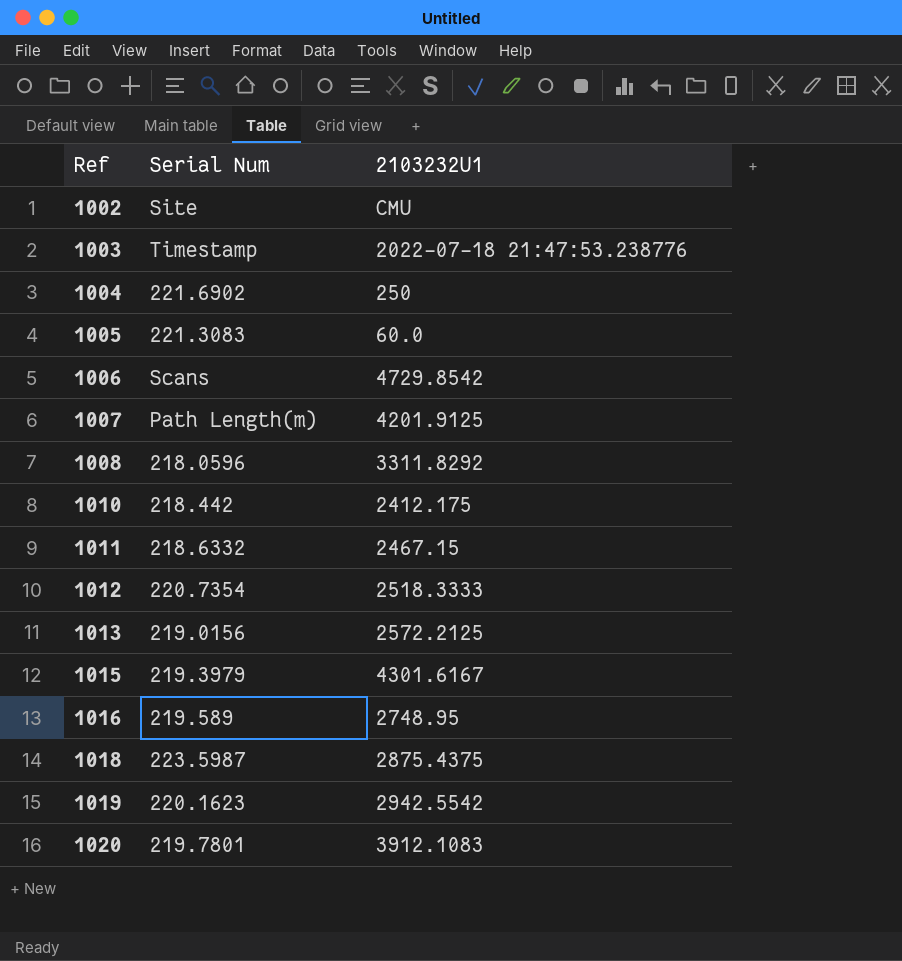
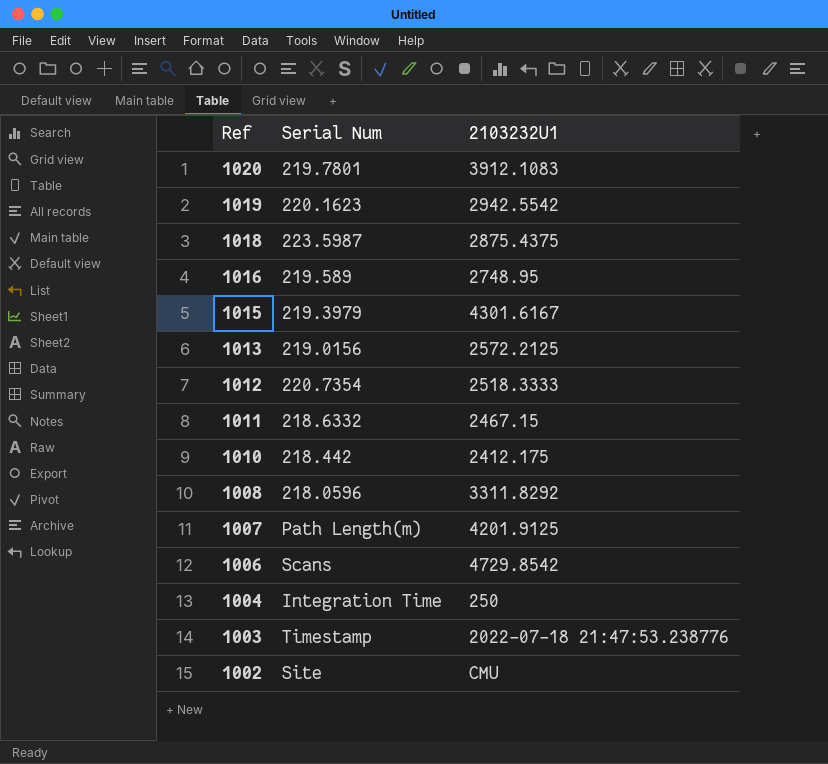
row order: Ref ascending -> Ref descending
row 1005: 221.3083 | 60.0 -> none
1004 | Serial Num: 221.6902 -> Integration Time

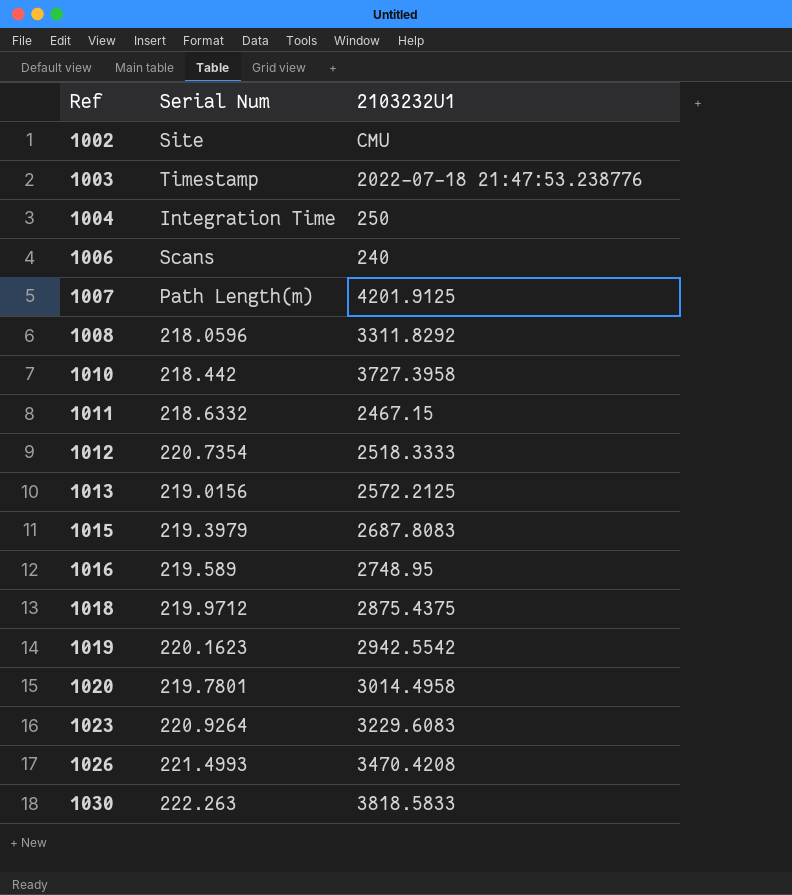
row order: Ref descending -> Ref ascending
1006 | 2103232U1: 4729.8542 -> 240
1010 | 2103232U1: 2412.175 -> 3727.3958
1015 | 2103232U1: 4301.6167 -> 2687.8083
1018 | Serial Num: 223.5987 -> 219.9712
1020 | 2103232U1: 3912.1083 -> 3014.4958
row 1023: none -> 220.9264 | 3229.6083
row 1026: none -> 221.4993 | 3470.4208
row 1030: none -> 222.263 | 3818.5833

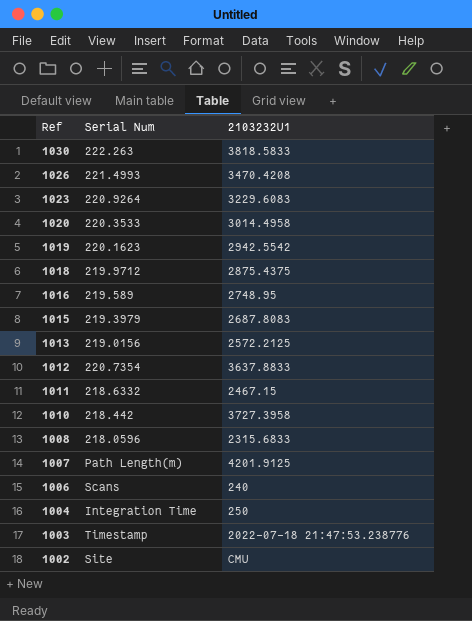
row order: Ref ascending -> Ref descending
1020 | Serial Num: 219.7801 -> 220.3533
1012 | 2103232U1: 2518.3333 -> 3637.8833
1008 | 2103232U1: 3311.8292 -> 2315.6833

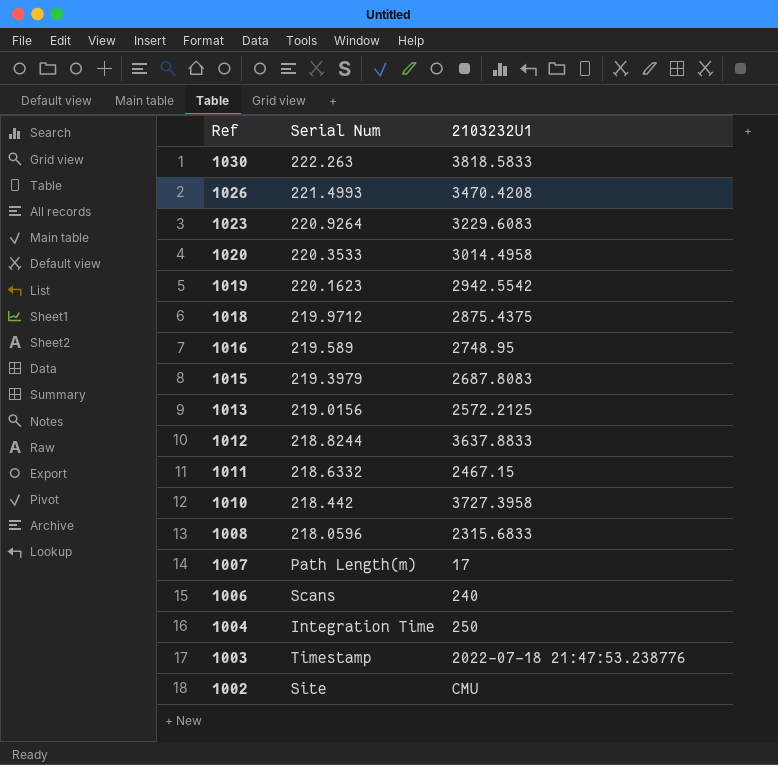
1012 | Serial Num: 220.7354 -> 218.8244
1007 | 2103232U1: 4201.9125 -> 17

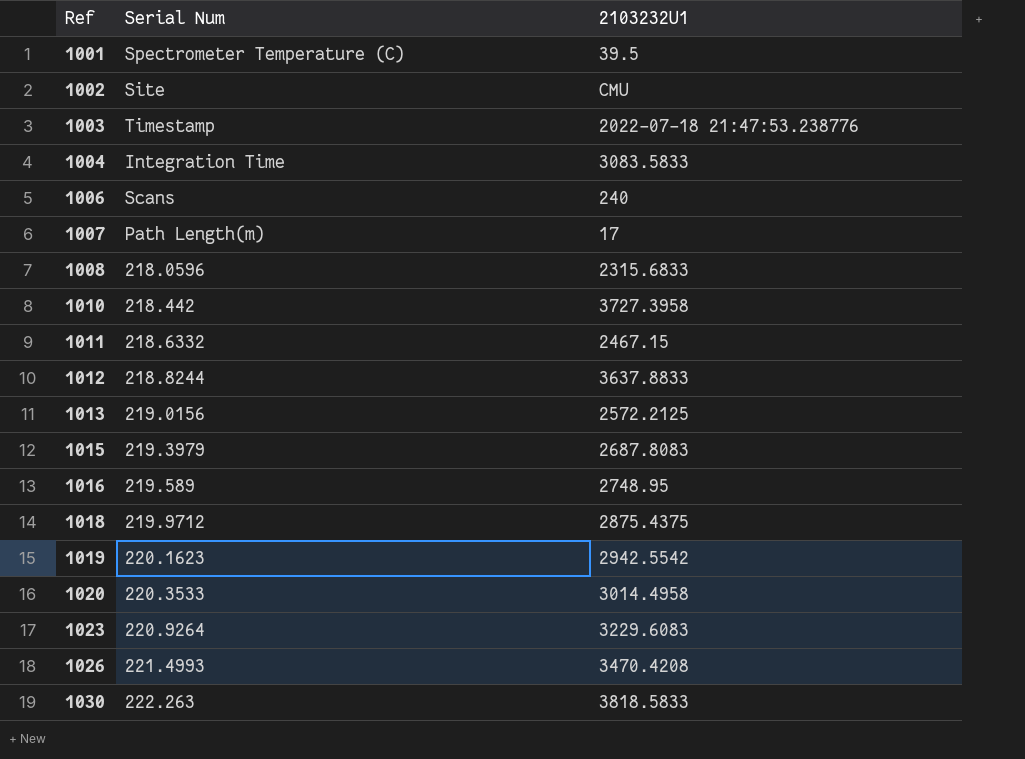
row order: Ref descending -> Ref ascending
row 1001: none -> Spectrometer Temperature (C) | 39.5
1004 | 2103232U1: 250 -> 3083.5833

